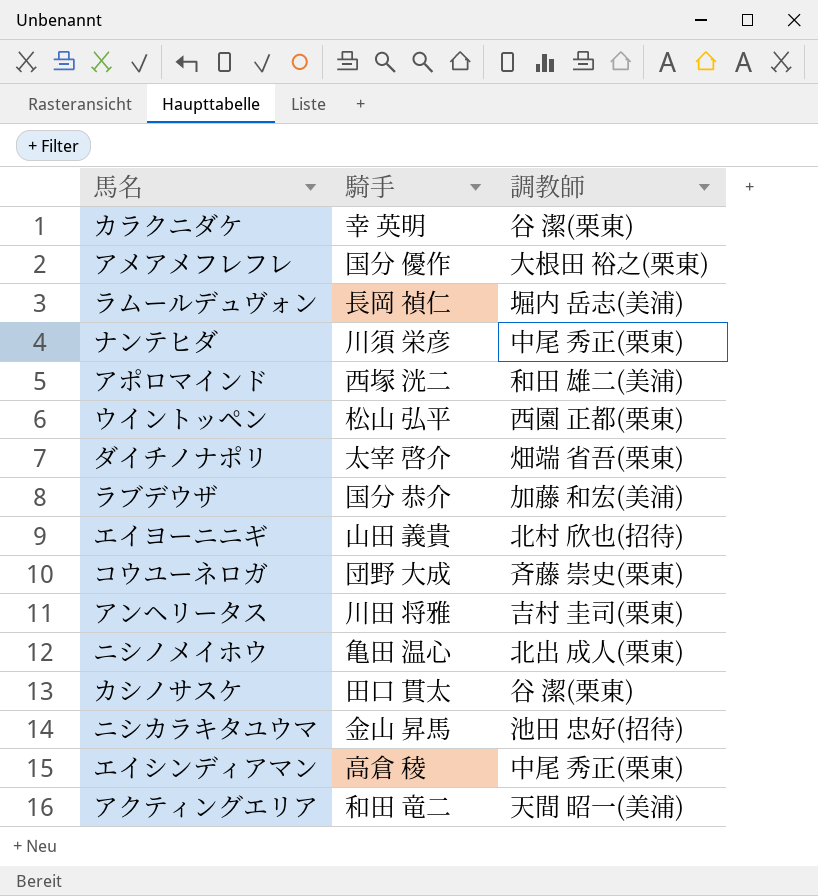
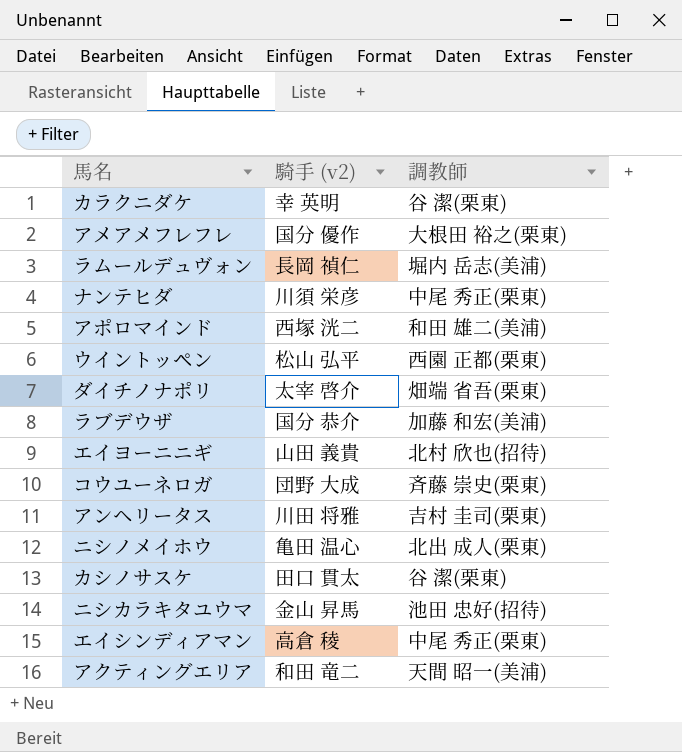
column name: 騎手 -> 騎手 (v2)

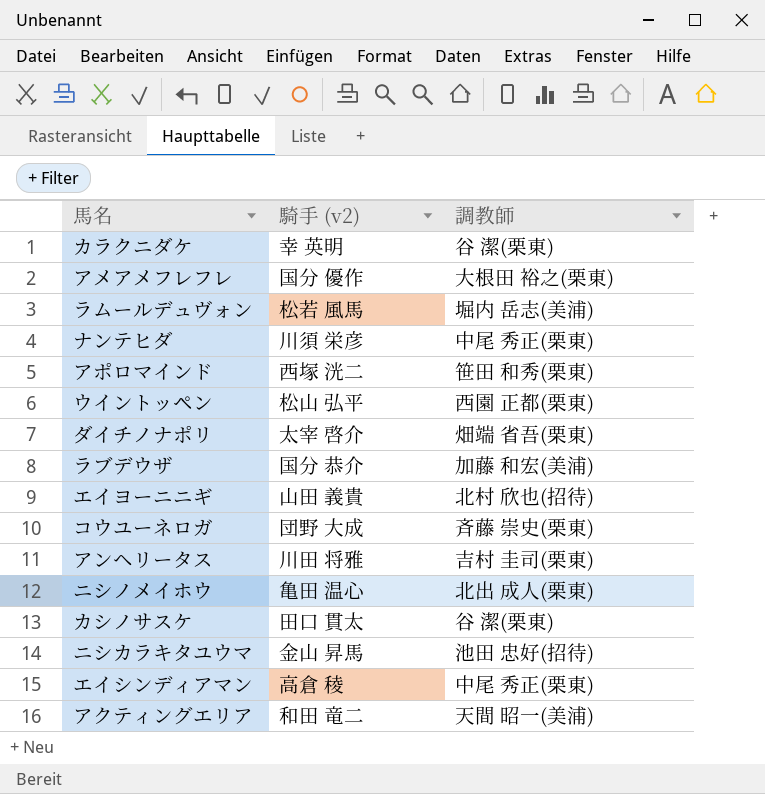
ラムールデュヴォン | 騎手 (v2): 長岡 禎仁 -> 松若 風馬
アポロマインド | 調教師: 和田 雄二(美浦) -> 笹田 和秀(栗東)

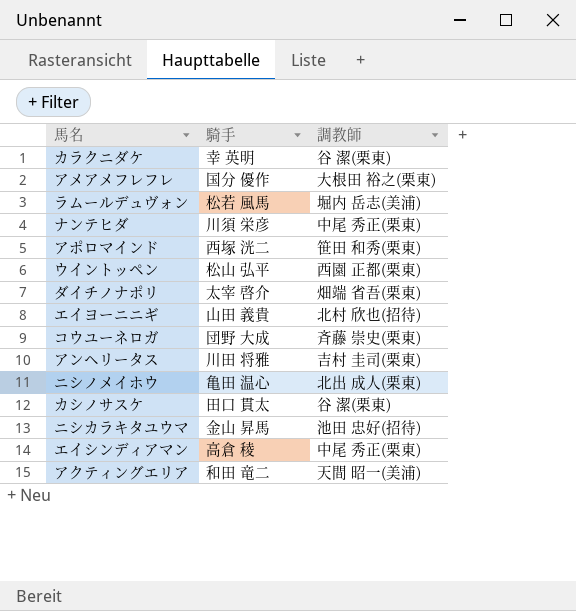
column name: 騎手 (v2) -> 騎手
row ラブデウザ: 国分 恭介 | 加藤 和宏(美浦) -> none

